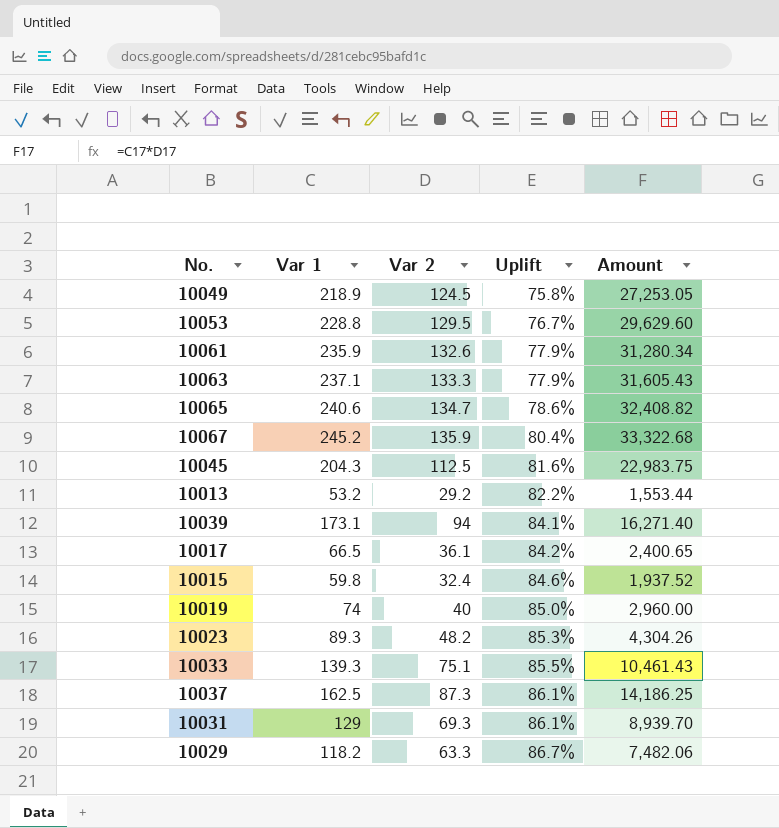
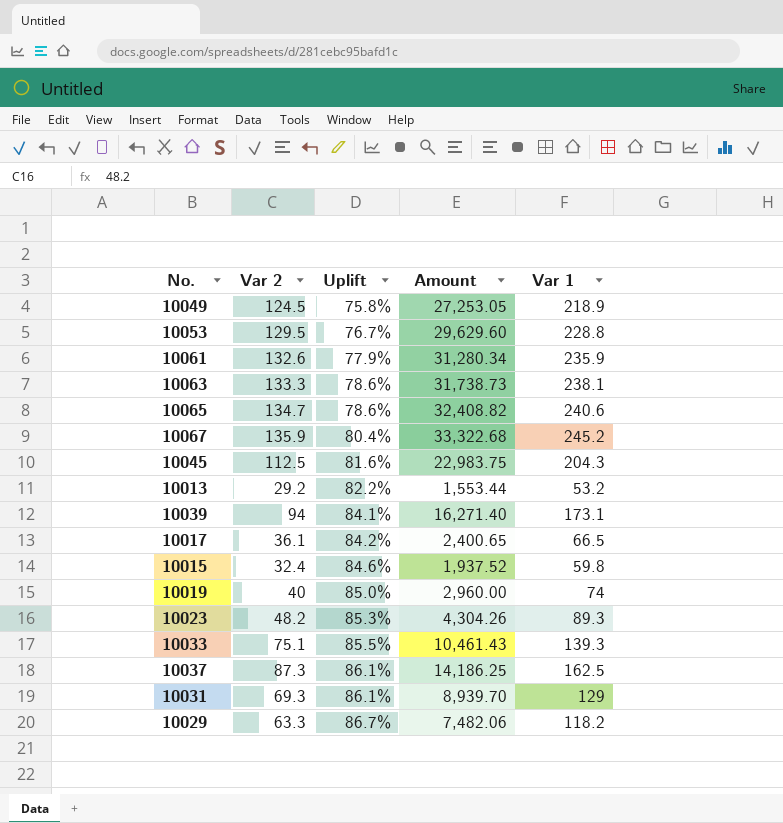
column Var 1 | position: 2 -> 5
10063 | Uplift: 77.9% -> 78.6%
10063 | Amount: 31,605.43 -> 31,738.73
10063 | Var 1: 237.1 -> 238.1

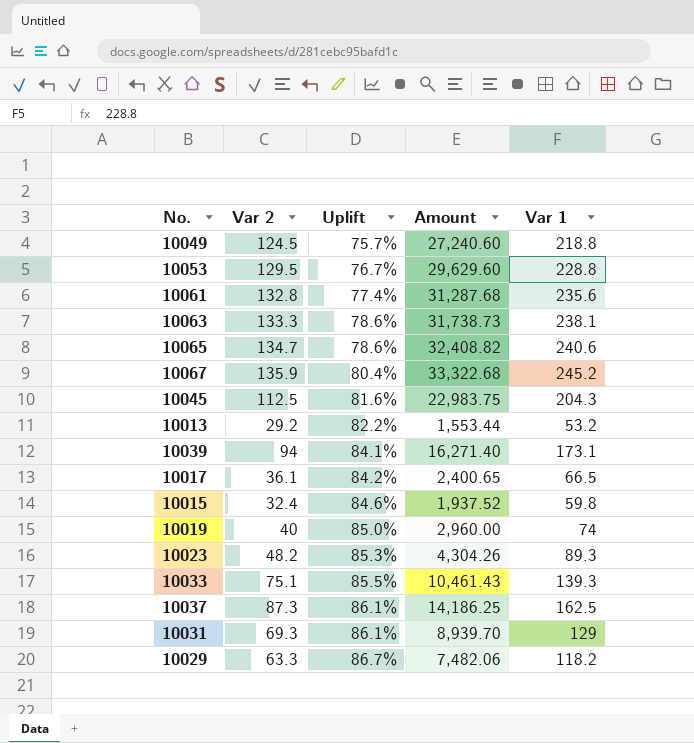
10049 | Uplift: 75.8% -> 75.7%
10049 | Amount: 27,253.05 -> 27,240.60
10049 | Var 1: 218.9 -> 218.8
10061 | Var 2: 132.6 -> 132.8
10061 | Uplift: 77.9% -> 77.4%
10061 | Amount: 31,280.34 -> 31,287.68
10061 | Var 1: 235.9 -> 235.6

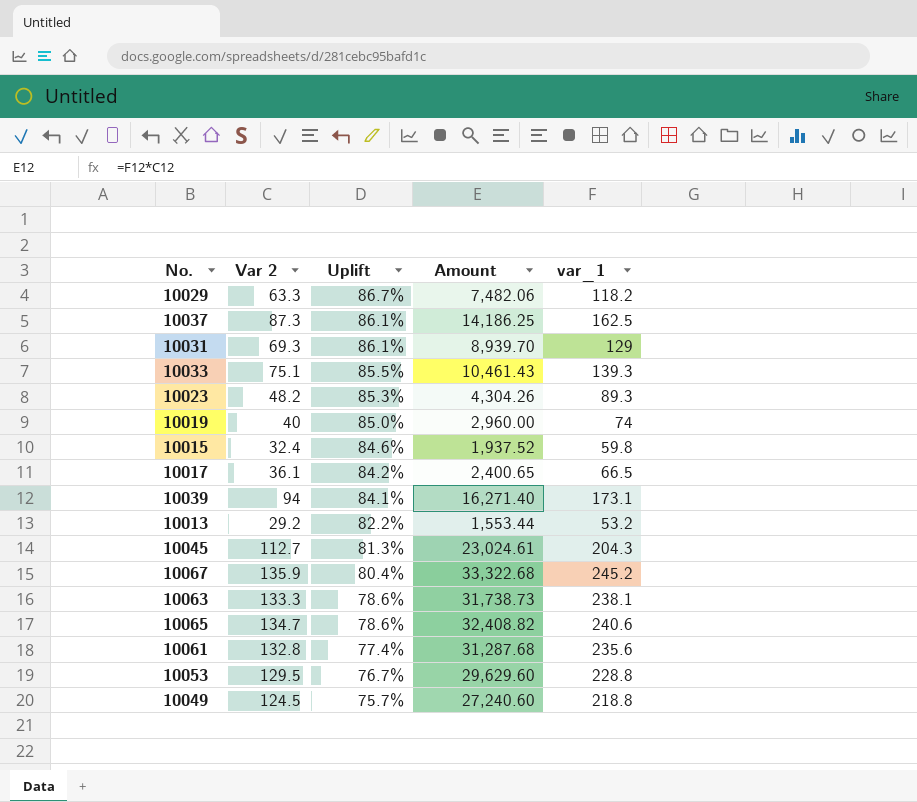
row order: Uplift ascending -> Uplift descending
column name: Var 1 -> var_1
10045 | Var 2: 112.5 -> 112.7
10045 | Uplift: 81.6% -> 81.3%
10045 | Amount: 22,983.75 -> 23,024.61

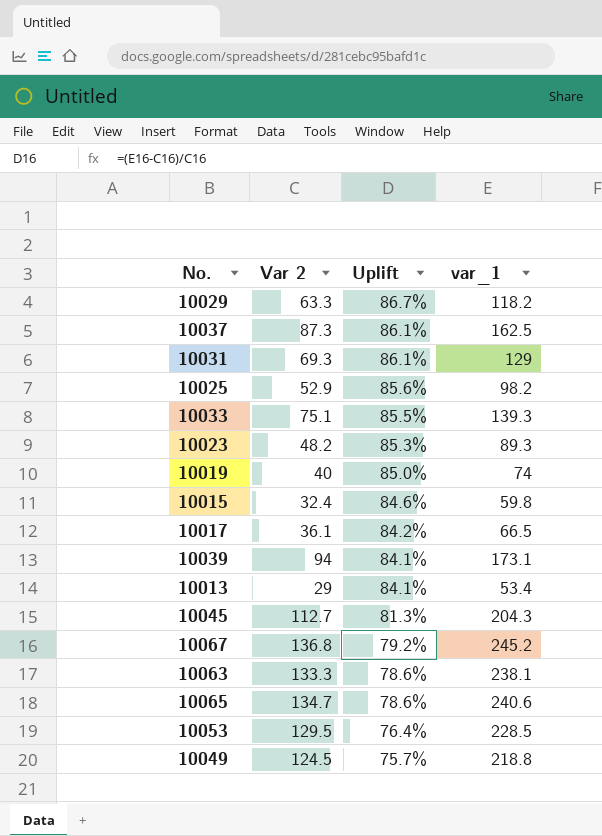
column Amount | formula: [Var 2] * [var_1] -> none
row 10061: 132.8 | 77.4% | 31,287.68 | 235.6 -> none
row 10025: none -> 52.9 | 85.6% | 98.2
10013 | Var 2: 29.2 -> 29
10013 | Uplift: 82.2% -> 84.1%
10013 | var_1: 53.2 -> 53.4
10067 | Var 2: 135.9 -> 136.8
10067 | Uplift: 80.4% -> 79.2%
10053 | Uplift: 76.7% -> 76.4%
10053 | var_1: 228.8 -> 228.5

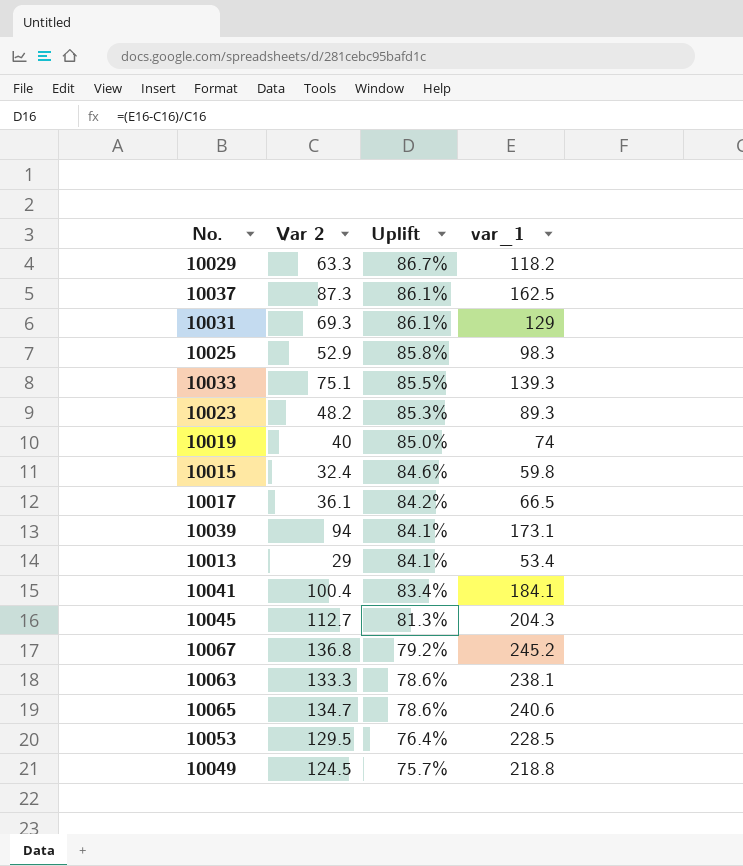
10025 | Uplift: 85.6% -> 85.8%
10025 | var_1: 98.2 -> 98.3
row 10041: none -> 100.4 | 83.4% | 184.1

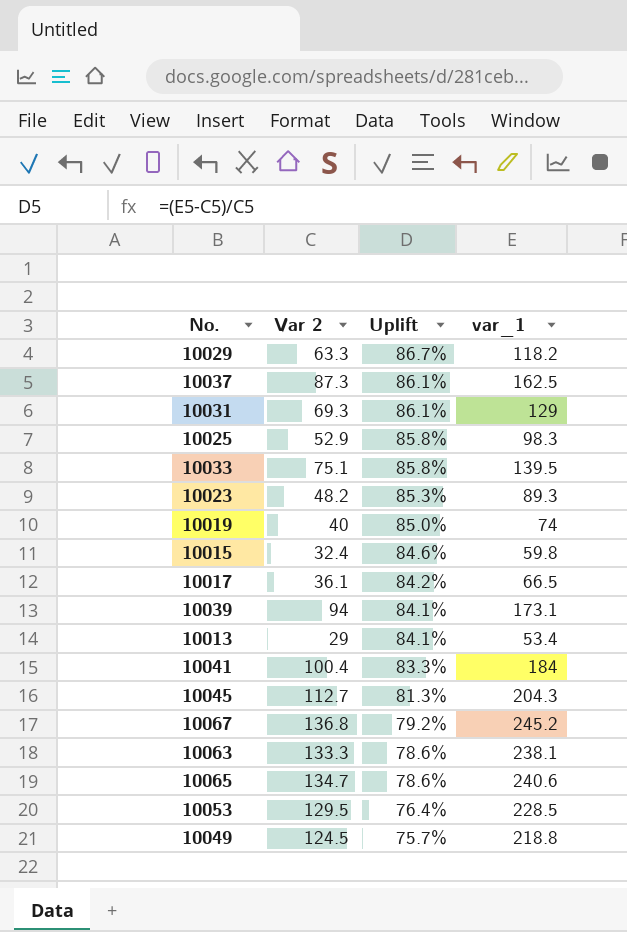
10033 | Uplift: 85.5% -> 85.8%
10033 | var_1: 139.3 -> 139.5
10041 | Uplift: 83.4% -> 83.3%
10041 | var_1: 184.1 -> 184

